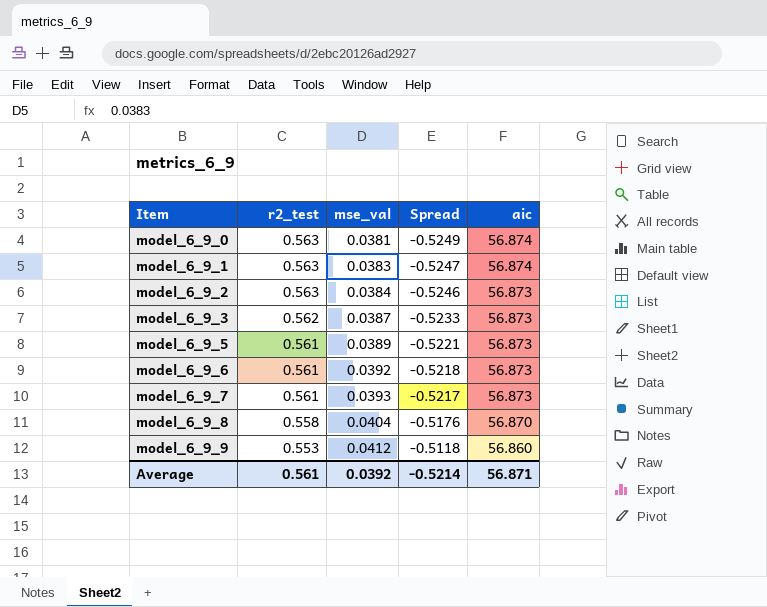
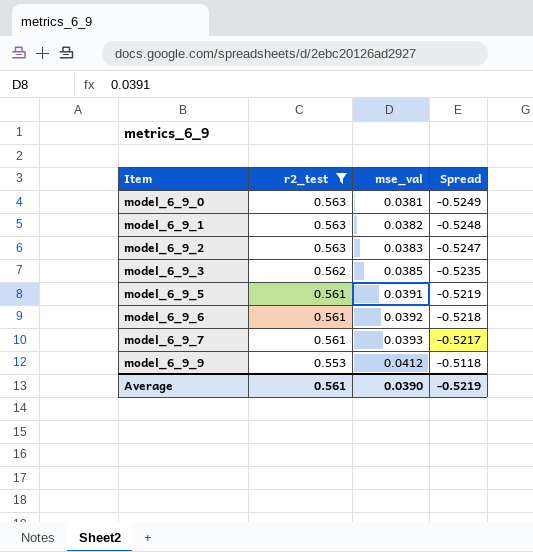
filter: none -> r2_test != 0.558
column aic | position: 5 -> none
model_6_9_1 | mse_val: 0.0383 -> 0.0382
model_6_9_1 | Spread: -0.5247 -> -0.5248
model_6_9_2 | mse_val: 0.0384 -> 0.0383
model_6_9_2 | Spread: -0.5246 -> -0.5247
model_6_9_3 | mse_val: 0.0387 -> 0.0385
model_6_9_3 | Spread: -0.5233 -> -0.5235
model_6_9_5 | mse_val: 0.0389 -> 0.0391
model_6_9_5 | Spread: -0.5221 -> -0.5219
Average | mse_val: 0.0392 -> 0.0390
Average | Spread: -0.5214 -> -0.5219

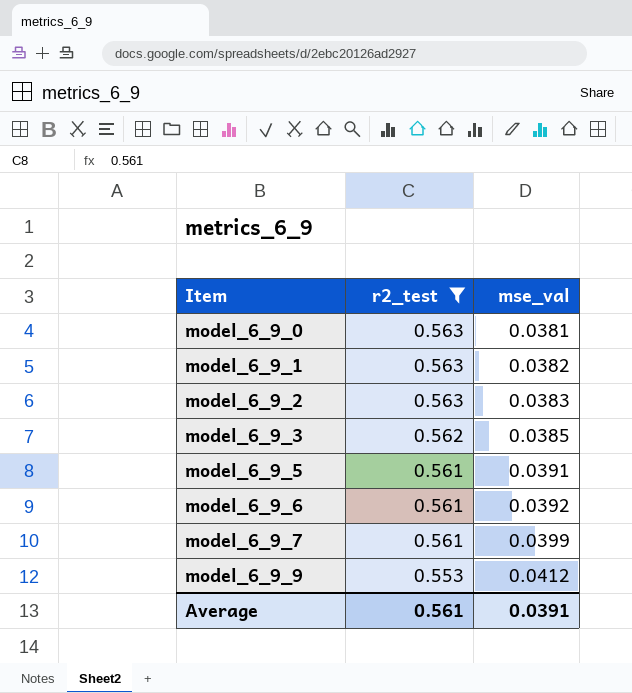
column Spread | formula: [mse_val] - [r2_test] -> none
model_6_9_7 | mse_val: 0.0393 -> 0.0399
Average | mse_val: 0.0390 -> 0.0391

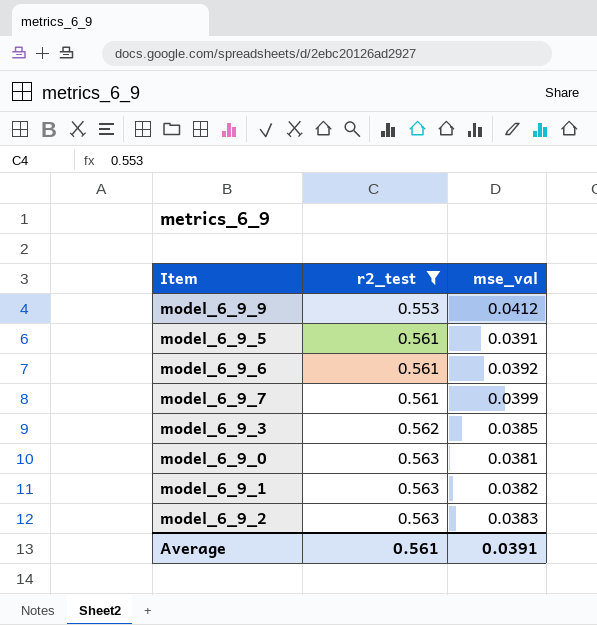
row order: Item ascending -> r2_test ascending

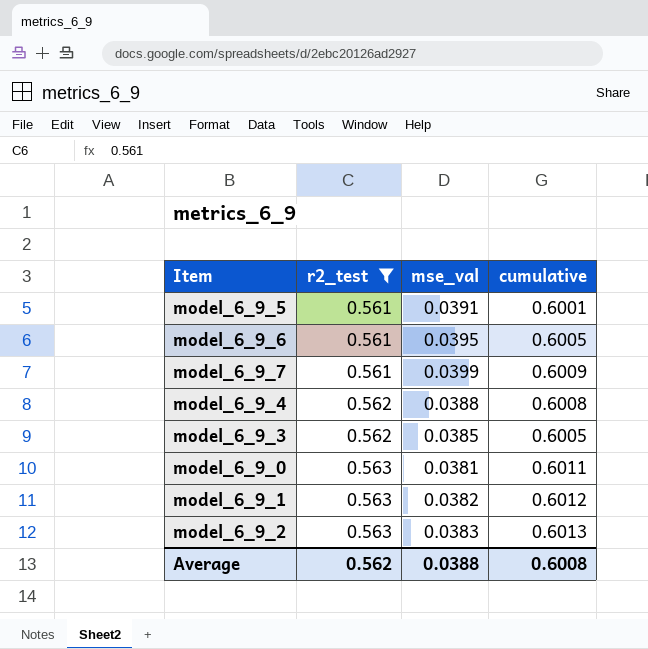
column cumulative | formula: none -> [r2_test] + [mse_val]
row model_6_9_9: 0.553 | 0.0412 -> none
model_6_9_6 | mse_val: 0.0392 -> 0.0395
row model_6_9_4: none -> 0.562 | 0.0388 | 0.6008
Average | r2_test: 0.561 -> 0.562
Average | mse_val: 0.0391 -> 0.0388

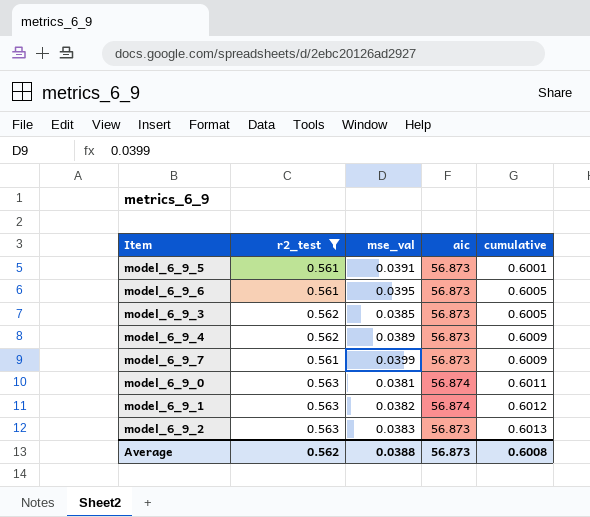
row order: r2_test ascending -> cumulative ascending
column aic | position: none -> 4
model_6_9_4 | mse_val: 0.0388 -> 0.0389
model_6_9_4 | cumulative: 0.6008 -> 0.6009

